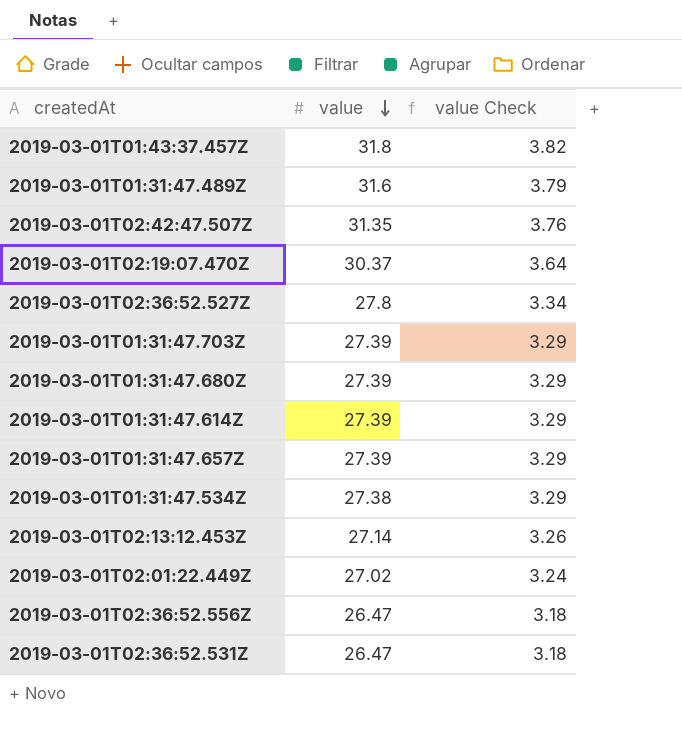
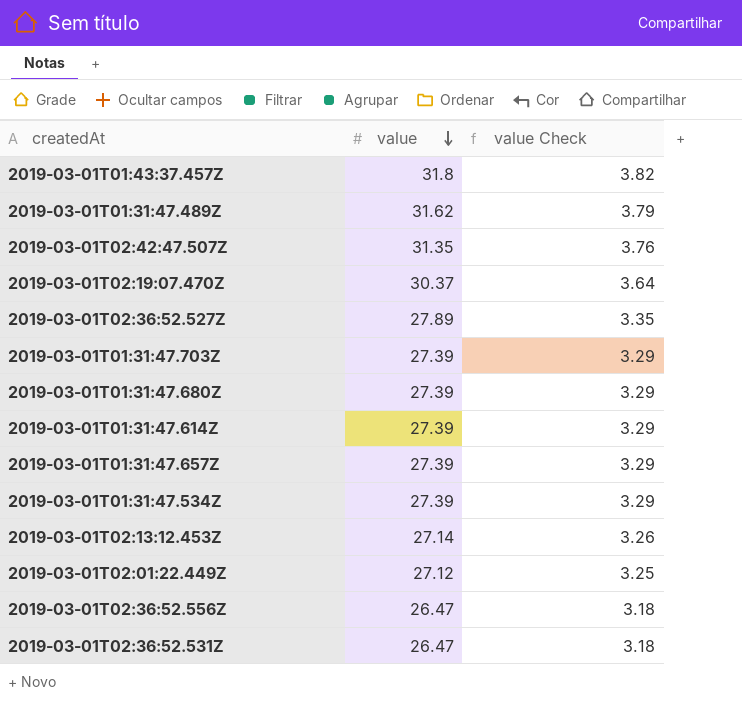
2019-03-01T01:31:47.489Z | value: 31.6 -> 31.62
2019-03-01T02:36:52.527Z | value: 27.8 -> 27.89
2019-03-01T02:36:52.527Z | value Check: 3.34 -> 3.35
2019-03-01T01:31:47.534Z | value: 27.38 -> 27.39
2019-03-01T02:01:22.449Z | value: 27.02 -> 27.12
2019-03-01T02:01:22.449Z | value Check: 3.24 -> 3.25

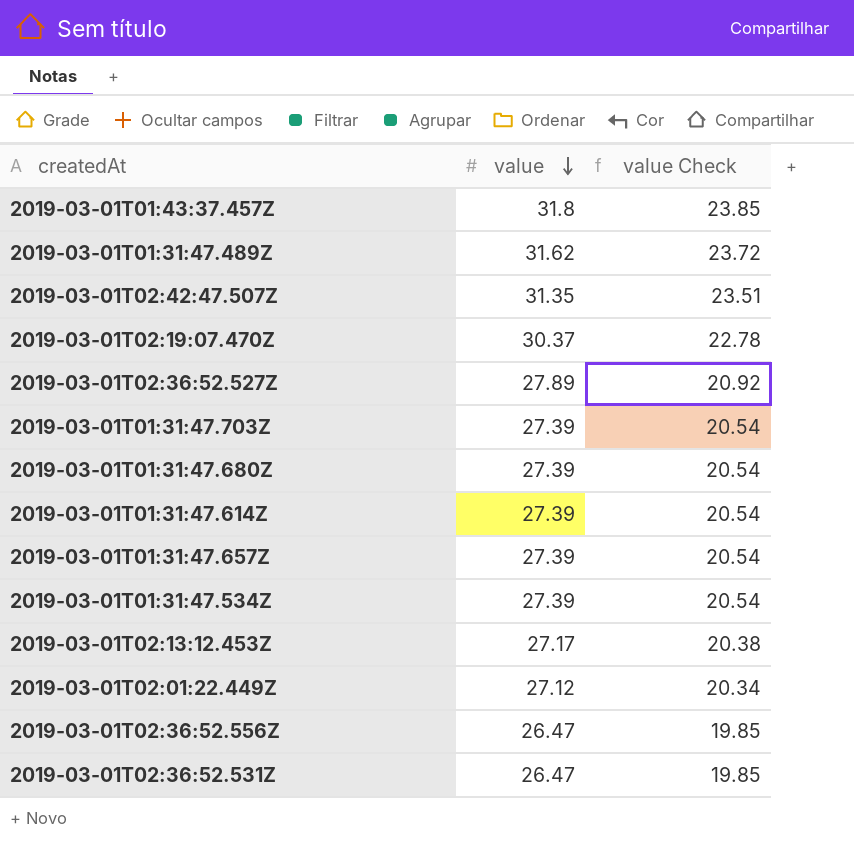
column value Check | formula: [value] * 0.12 -> [value] * 0.75
2019-03-01T02:13:12.453Z | value: 27.14 -> 27.17

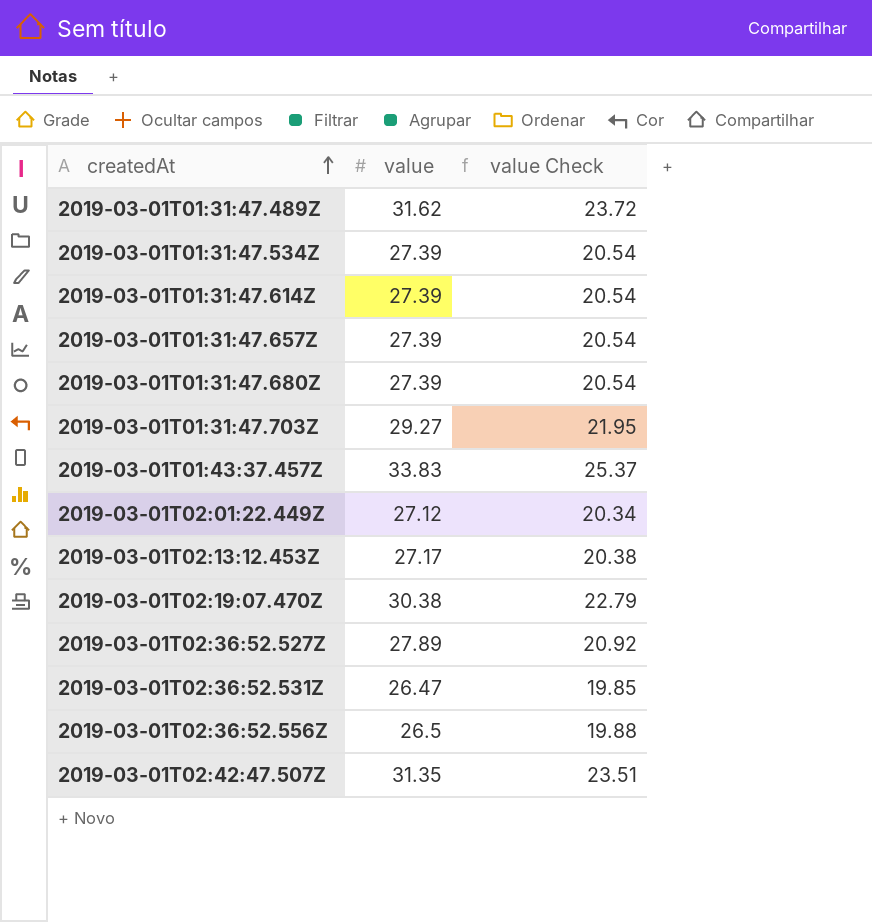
row order: value descending -> createdAt ascending
2019-03-01T01:31:47.703Z | value: 27.39 -> 29.27
2019-03-01T01:31:47.703Z | value Check: 20.54 -> 21.95
2019-03-01T01:43:37.457Z | value: 31.8 -> 33.83
2019-03-01T01:43:37.457Z | value Check: 23.85 -> 25.37
2019-03-01T02:19:07.470Z | value: 30.37 -> 30.38
2019-03-01T02:19:07.470Z | value Check: 22.78 -> 22.79
2019-03-01T02:36:52.556Z | value: 26.47 -> 26.5
2019-03-01T02:36:52.556Z | value Check: 19.85 -> 19.88

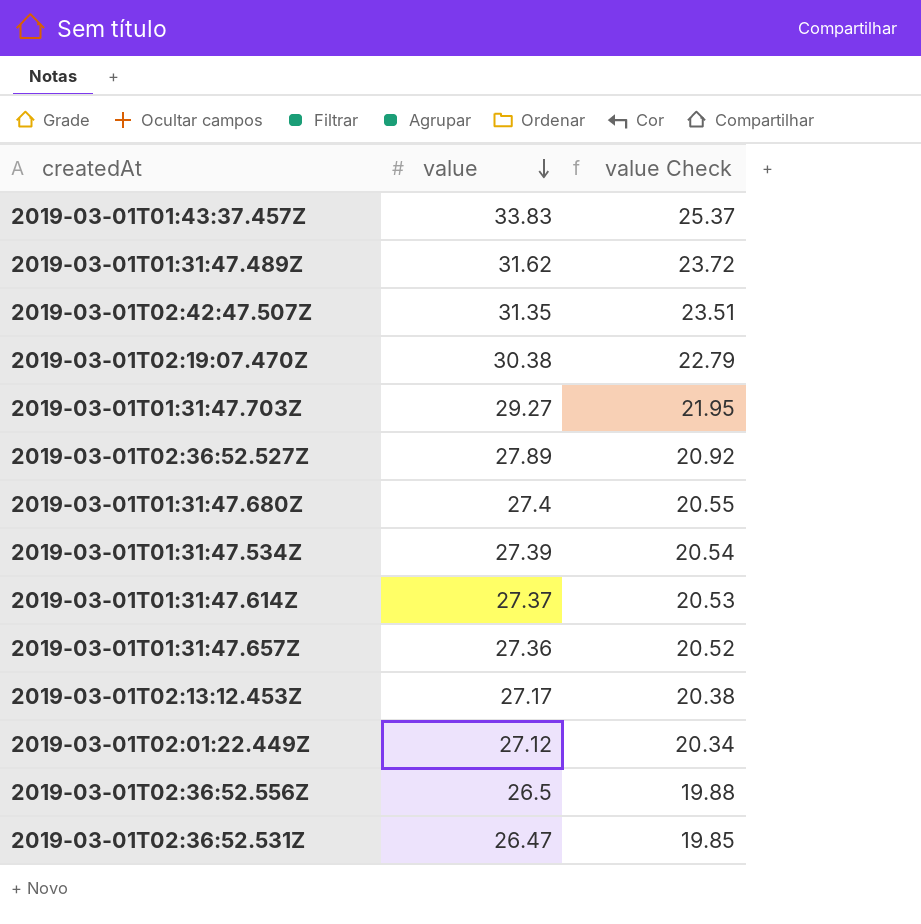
row order: createdAt ascending -> value descending
2019-03-01T01:31:47.680Z | value: 27.39 -> 27.4
2019-03-01T01:31:47.680Z | value Check: 20.54 -> 20.55
2019-03-01T01:31:47.614Z | value: 27.39 -> 27.37
2019-03-01T01:31:47.614Z | value Check: 20.54 -> 20.53
2019-03-01T01:31:47.657Z | value: 27.39 -> 27.36
2019-03-01T01:31:47.657Z | value Check: 20.54 -> 20.52

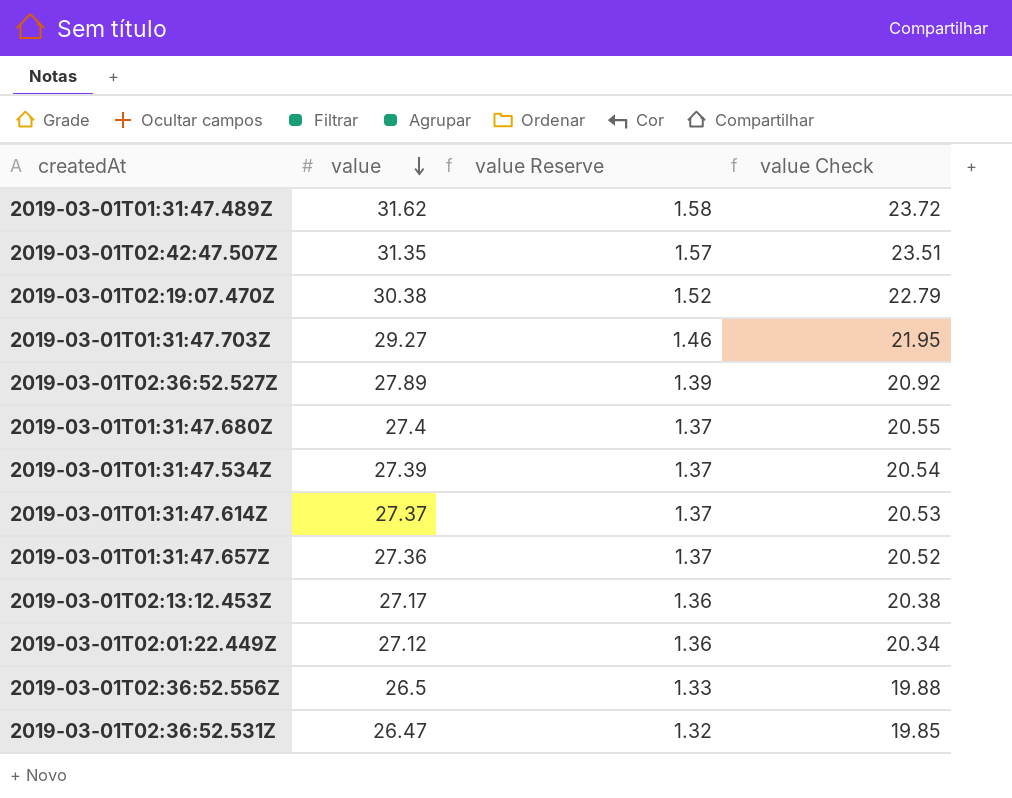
column value Reserve | formula: none -> [value] * 0.05
row 2019-03-01T01:43:37.457Z: 33.83 | 25.37 -> none

